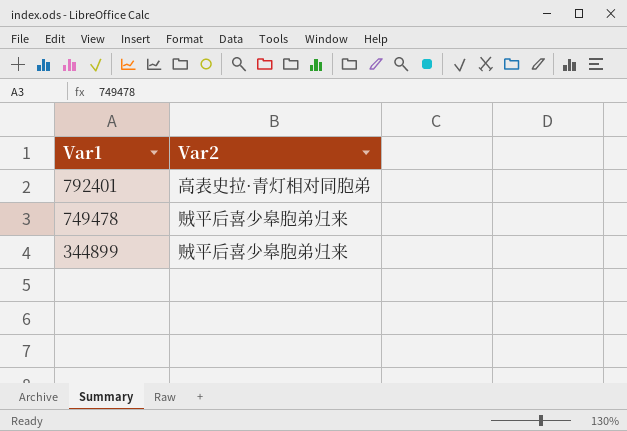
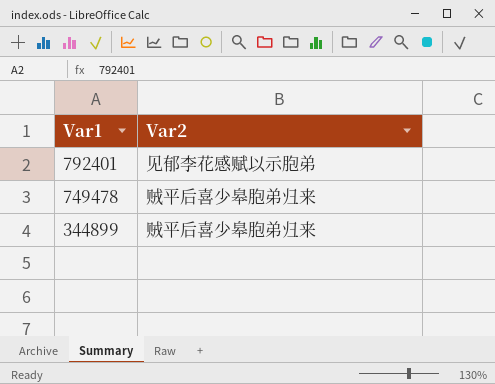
792401 | Var2: 高表史拉·青灯相对同胞弟 -> 见郁李花感赋以示胞弟

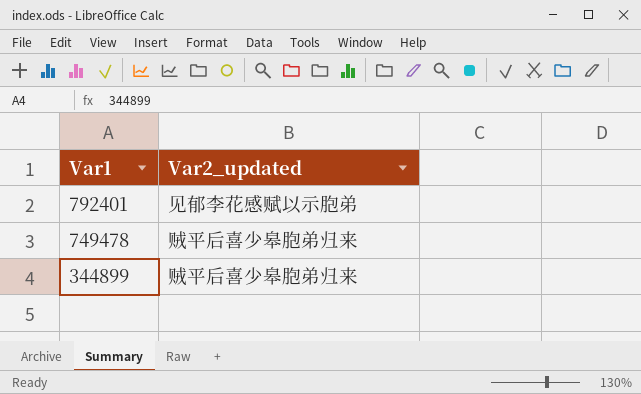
column name: Var2 -> Var2_updated

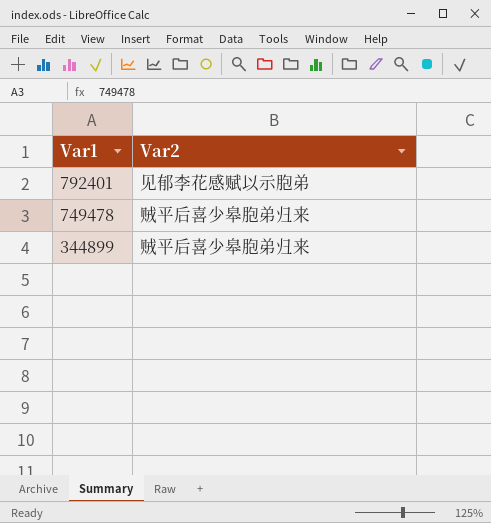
column name: Var2_updated -> Var2

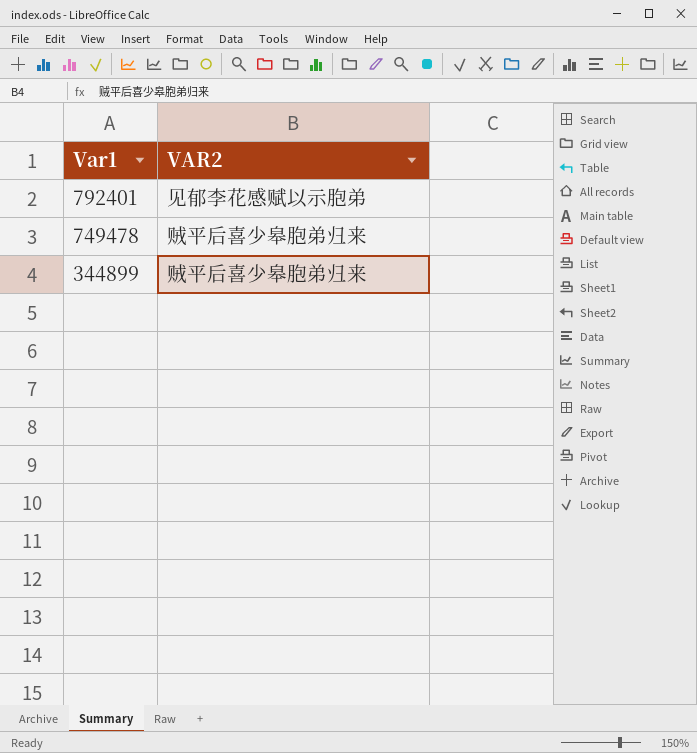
column name: Var2 -> VAR2

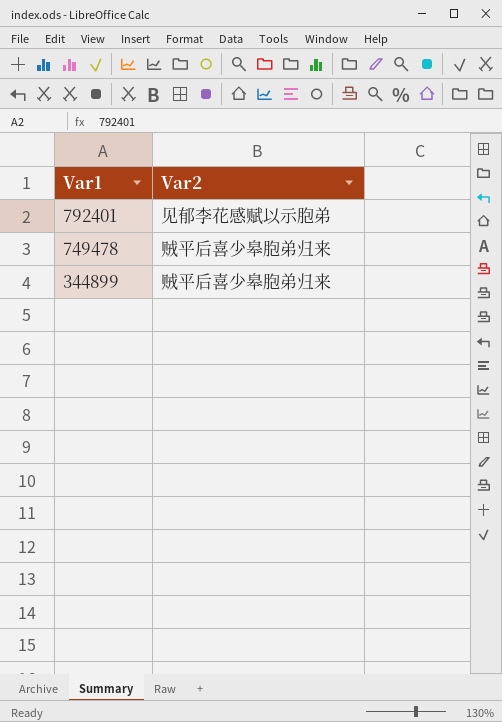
column name: VAR2 -> Var2

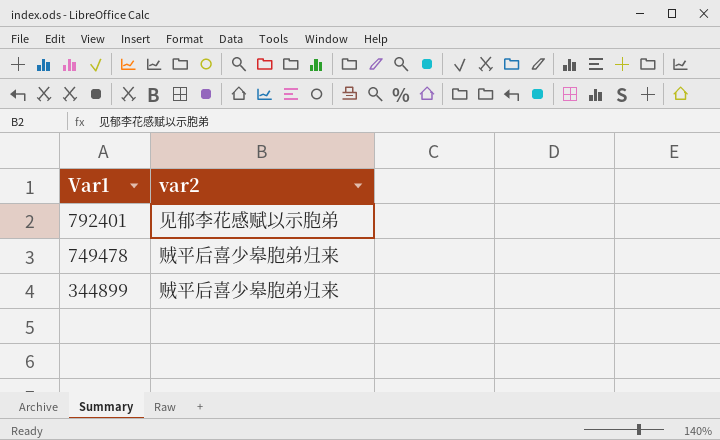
column name: Var2 -> var2

